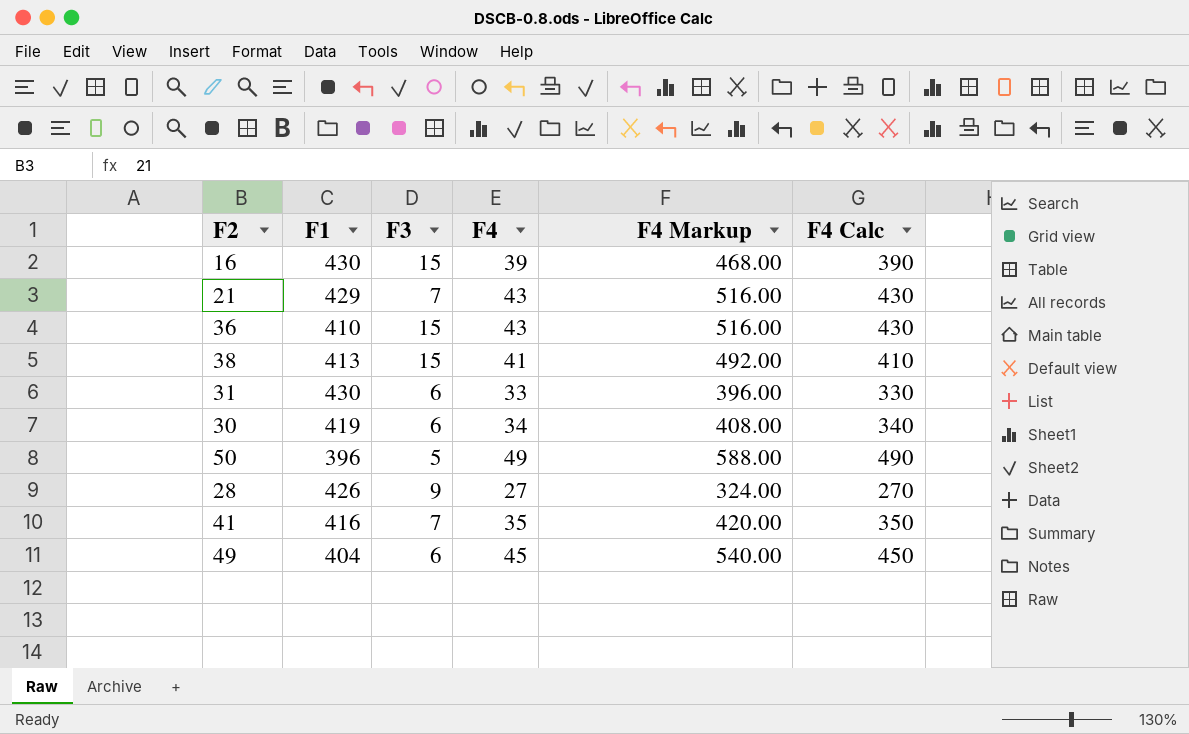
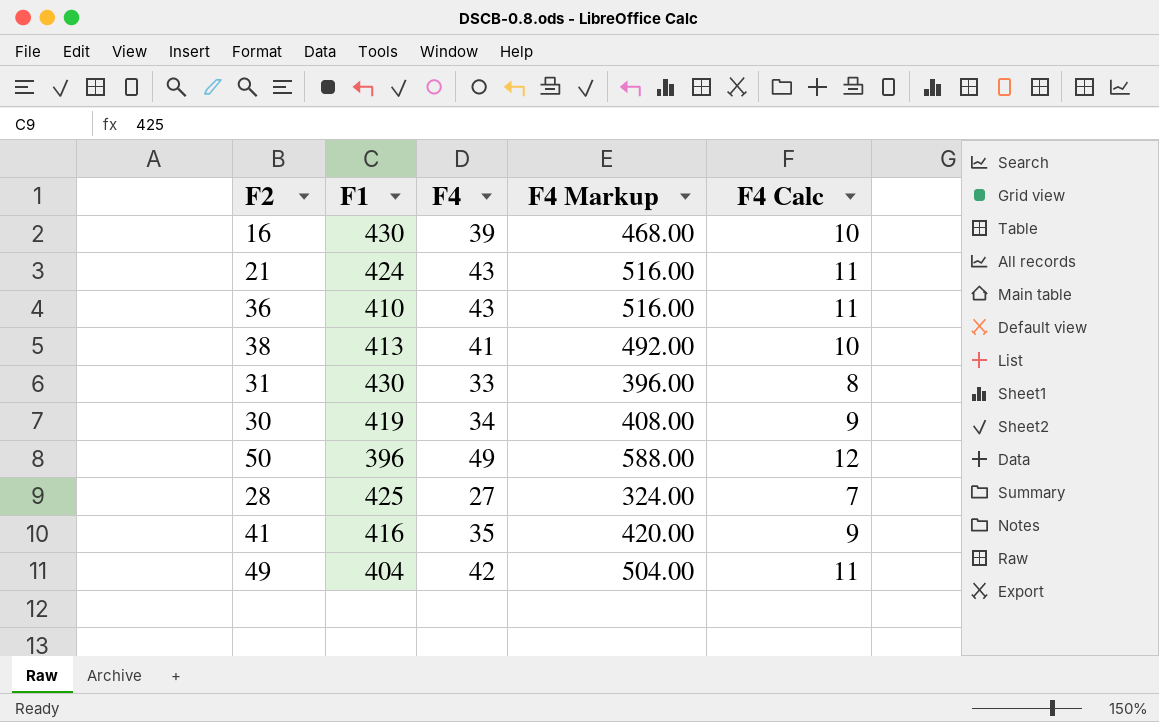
column F3 | position: 3 -> none
column F4 Calc | formula: [F4] * 10 -> [F4] * 0.25
21 | F1: 429 -> 424
28 | F1: 426 -> 425
49 | F4: 45 -> 42
49 | F4 Markup: 540.00 -> 504.00

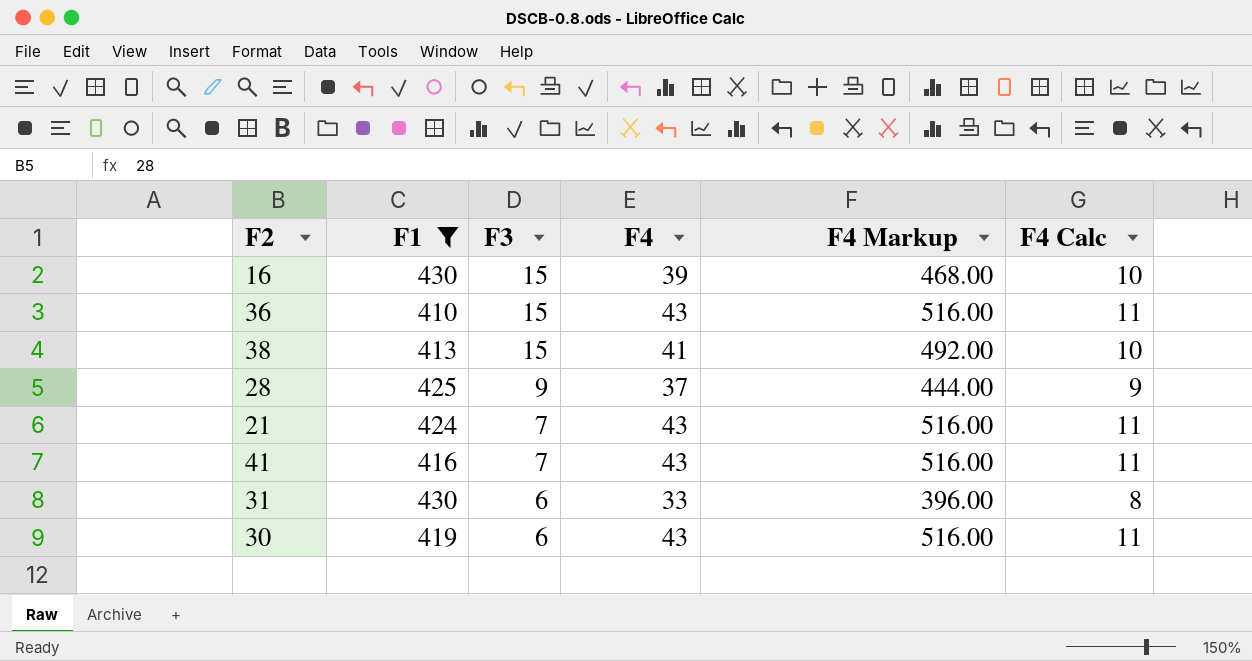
filter: none -> F1 >= 410
row order: none -> F3 descending
column F3 | position: none -> 3
28 | F4: 27 -> 37
28 | F4 Markup: 324.00 -> 444.00
28 | F4 Calc: 7 -> 9
41 | F4: 35 -> 43
41 | F4 Markup: 420.00 -> 516.00
41 | F4 Calc: 9 -> 11
30 | F4: 34 -> 43
30 | F4 Markup: 408.00 -> 516.00
30 | F4 Calc: 9 -> 11

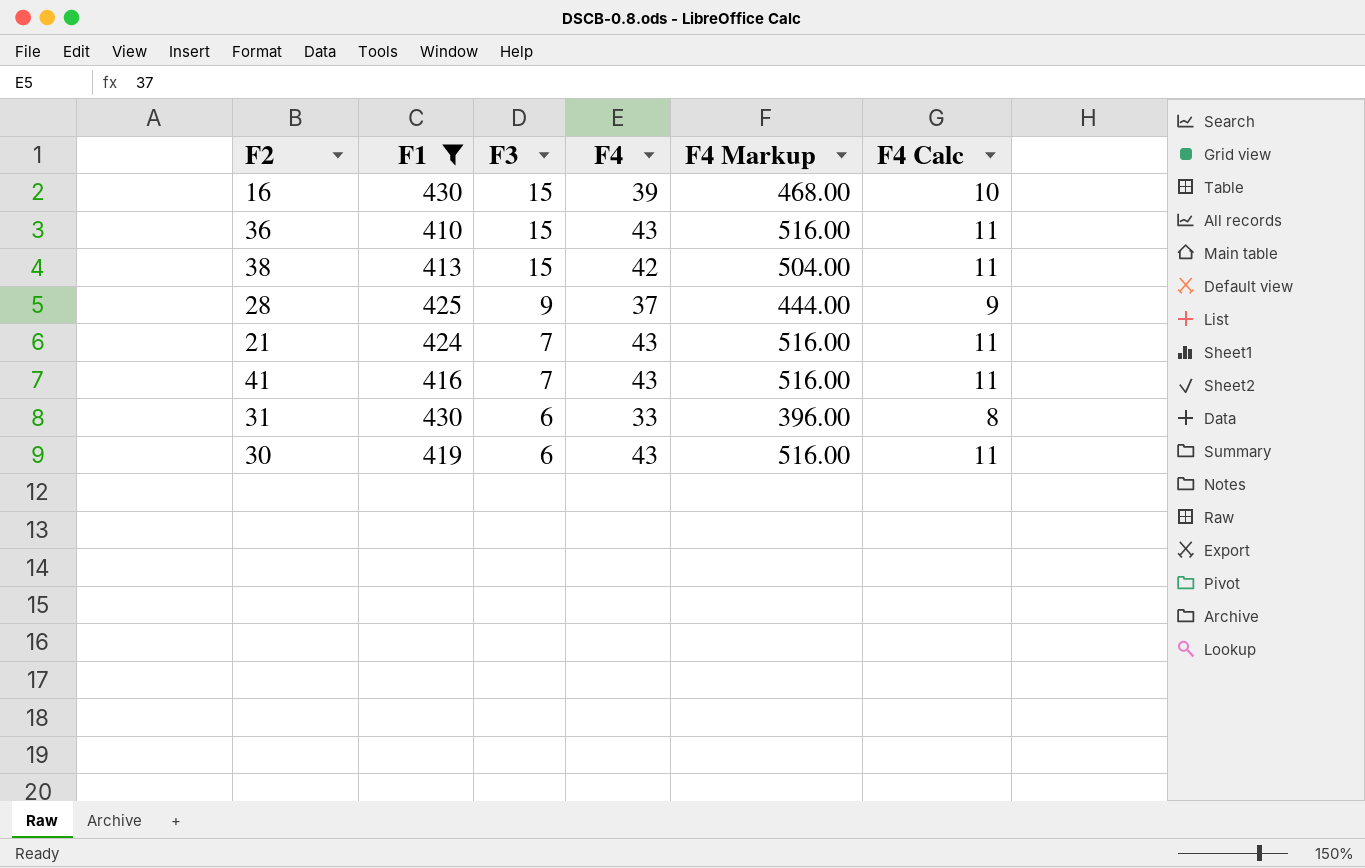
38 | F4: 41 -> 42
38 | F4 Markup: 492.00 -> 504.00
38 | F4 Calc: 10 -> 11

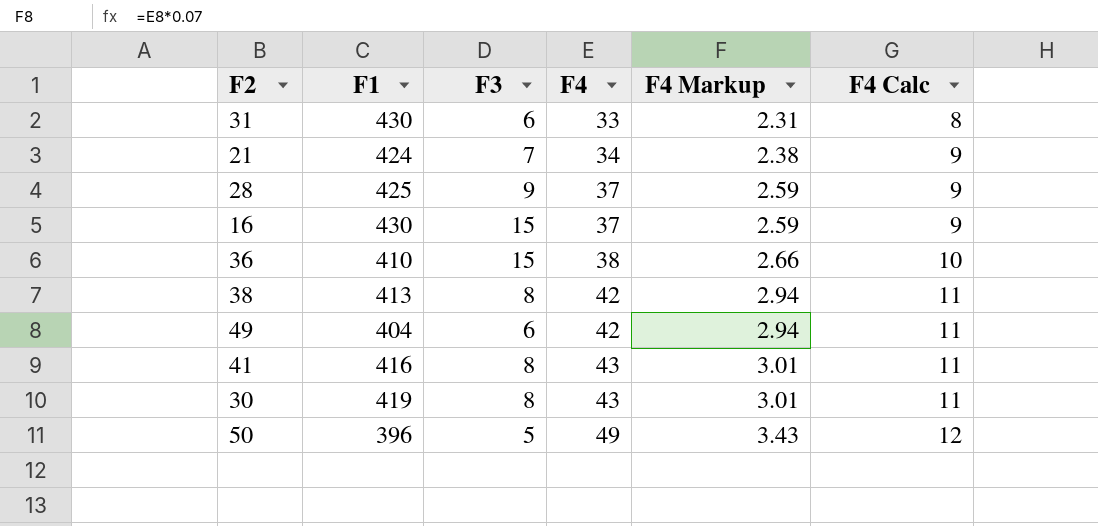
filter: F1 >= 410 -> none
row order: F3 descending -> F4 ascending
column F4 Markup | formula: [F4] * 12 -> [F4] * 0.07
21 | F4: 43 -> 34
21 | F4 Calc: 11 -> 9
16 | F4: 39 -> 37
16 | F4 Calc: 10 -> 9
36 | F4: 43 -> 38
36 | F4 Calc: 11 -> 10
38 | F3: 15 -> 8
41 | F3: 7 -> 8
30 | F3: 6 -> 8

